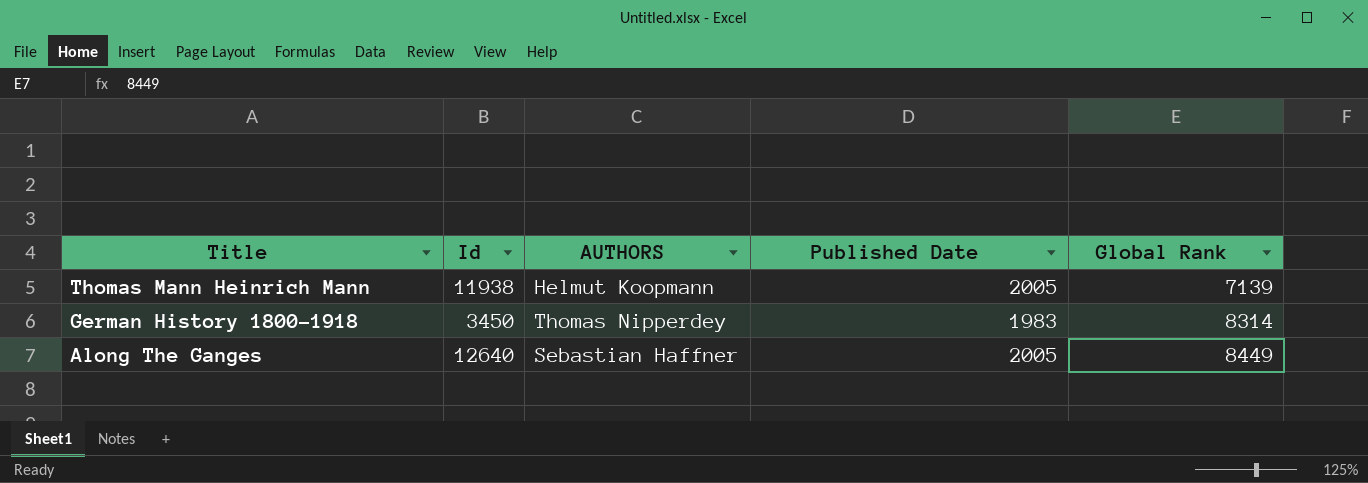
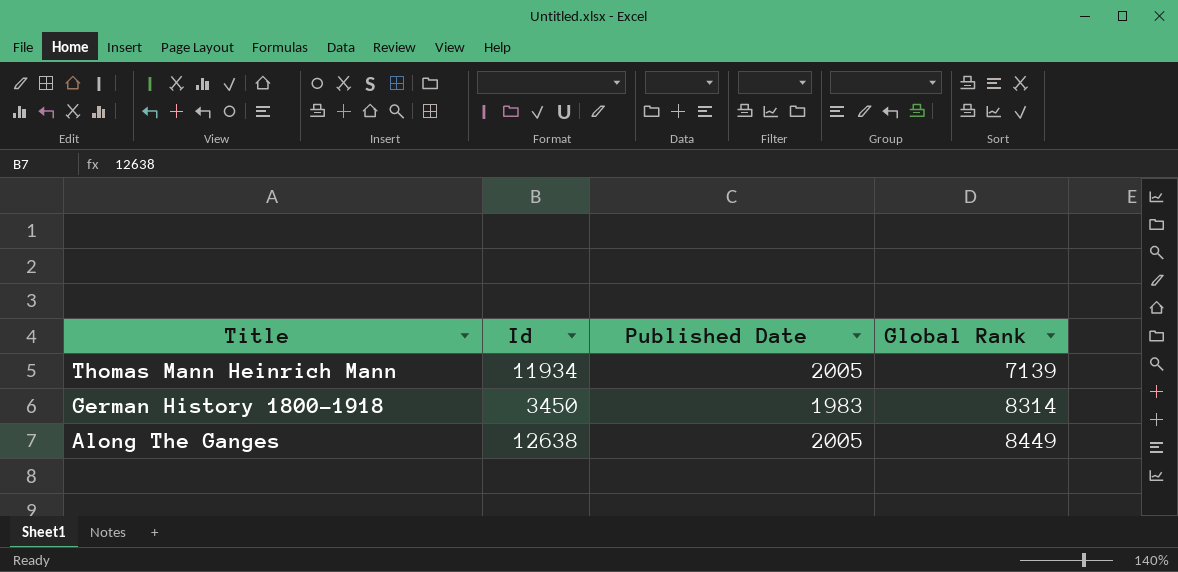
column AUTHORS | position: 3 -> none
Thomas Mann Heinrich Mann | Id: 11938 -> 11934
Along The Ganges | Id: 12640 -> 12638

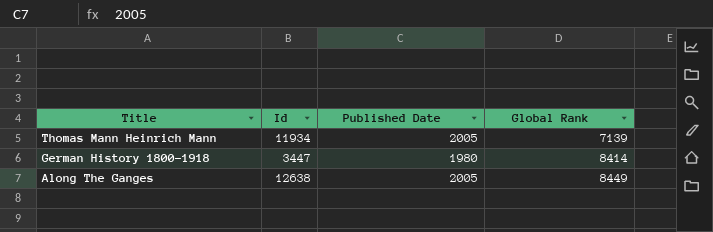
German History 1800–1918 | Id: 3450 -> 3447
German History 1800–1918 | Published Date: 1983 -> 1980
German History 1800–1918 | Global Rank: 8314 -> 8414

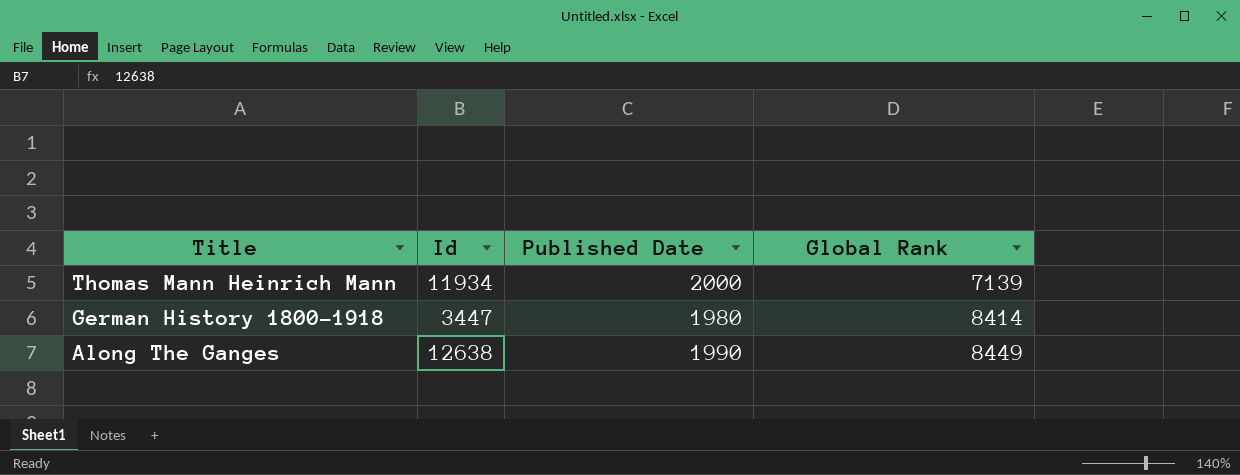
Thomas Mann Heinrich Mann | Published Date: 2005 -> 2000
Along The Ganges | Published Date: 2005 -> 1990

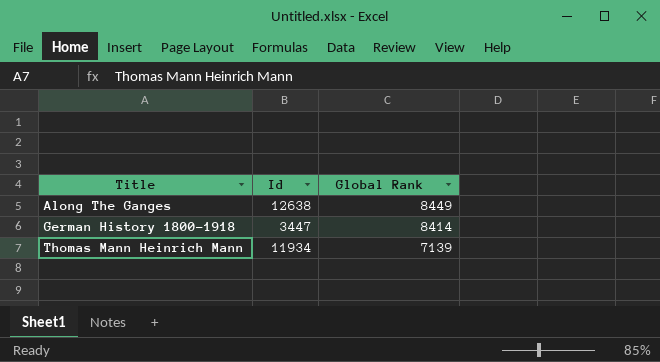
row order: Title descending -> Title ascending
column Published Date | position: 3 -> none

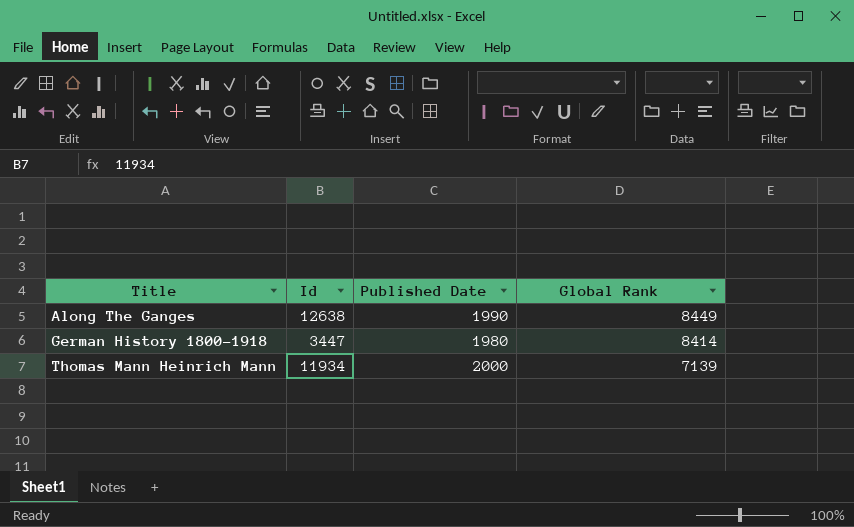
column Published Date | position: none -> 3

